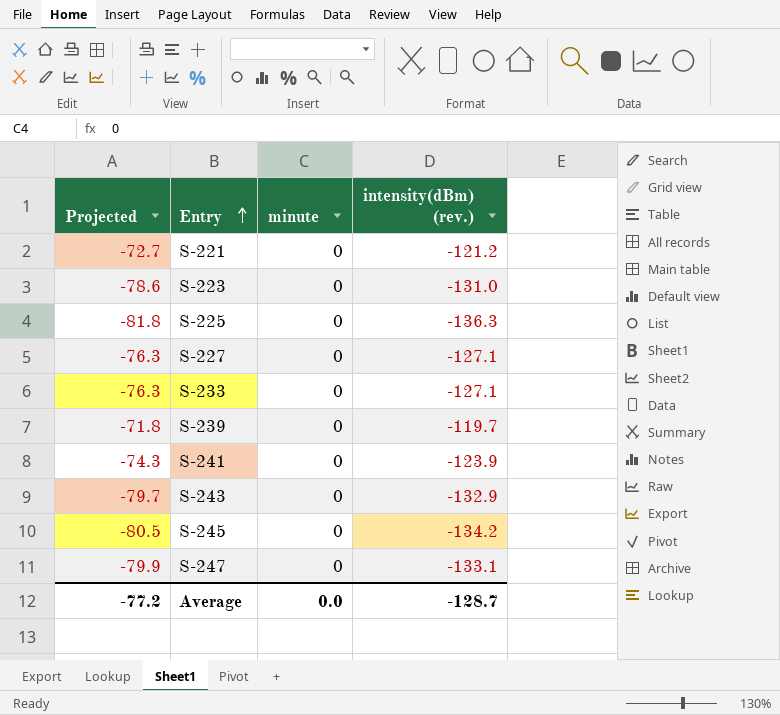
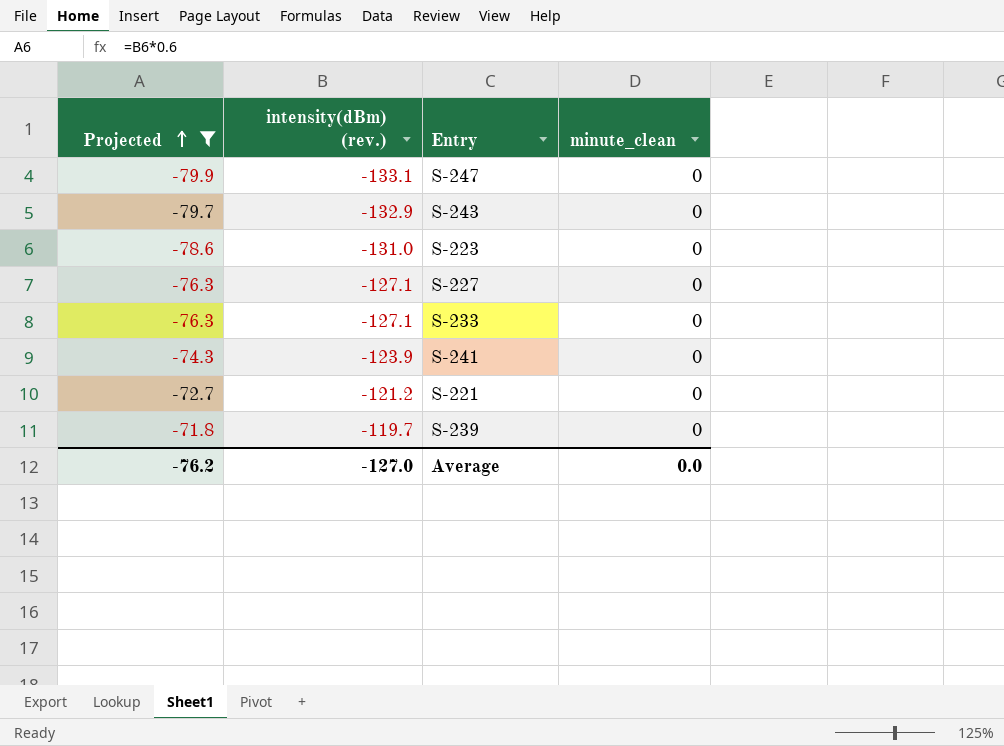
filter: none -> Projected >= -79.9
row order: Entry ascending -> Projected ascending
column intensity(dBm) (rev.) | position: 4 -> 2
column name: minute -> minute_clean
Average | Projected: -77.2 -> -76.2
Average | intensity(dBm) (rev.): -128.7 -> -127.0

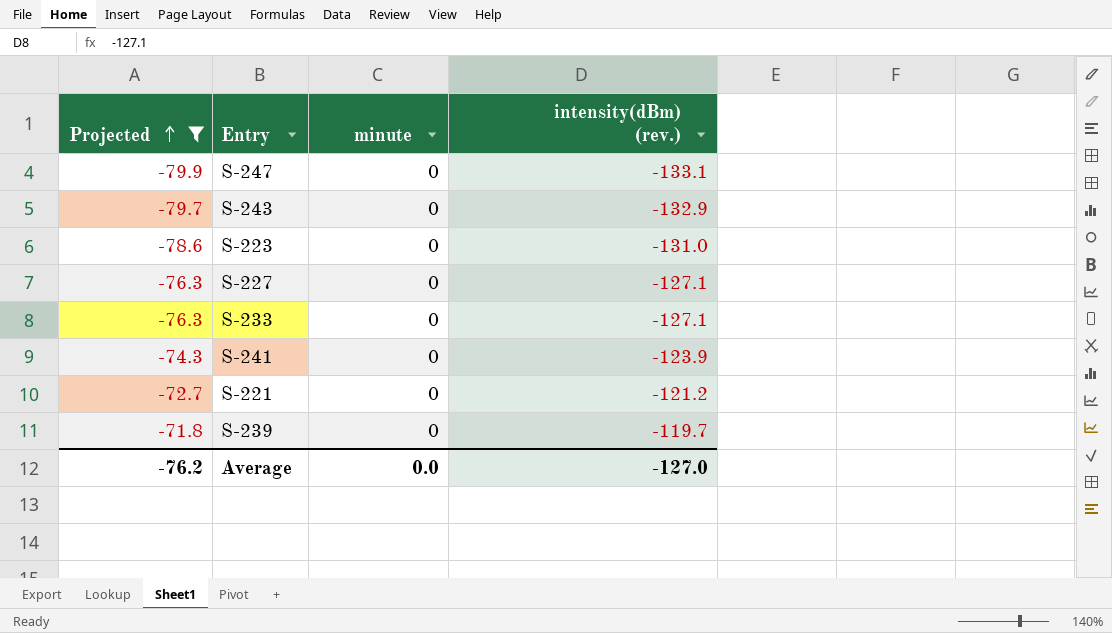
column name: minute_clean -> minute
column intensity(dBm) (rev.) | position: 2 -> 4

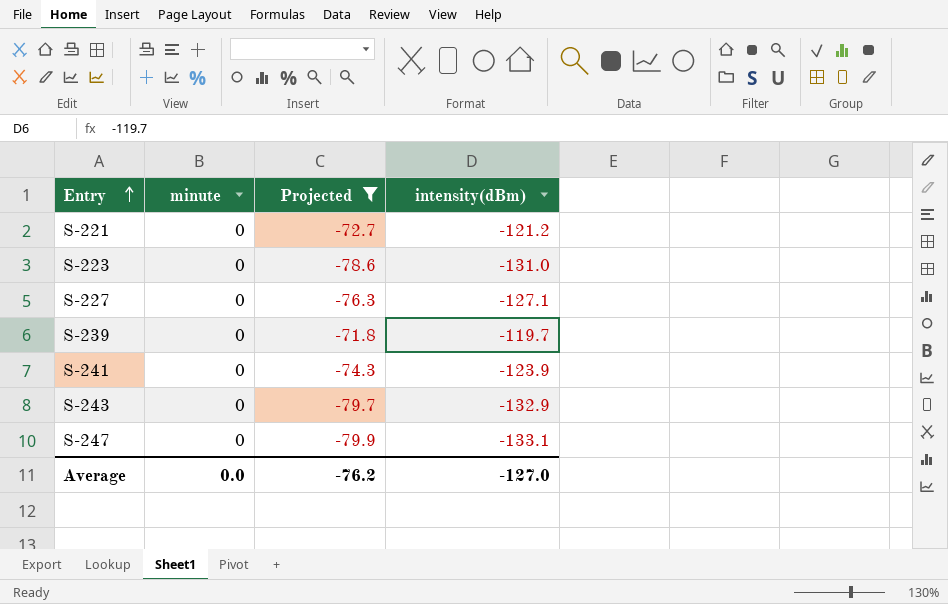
row order: Projected ascending -> Entry ascending
column Projected | position: 1 -> 3
column name: intensity(dBm) (rev.) -> intensity(dBm)
row S-233: -76.3 | 0 | -127.1 -> none

